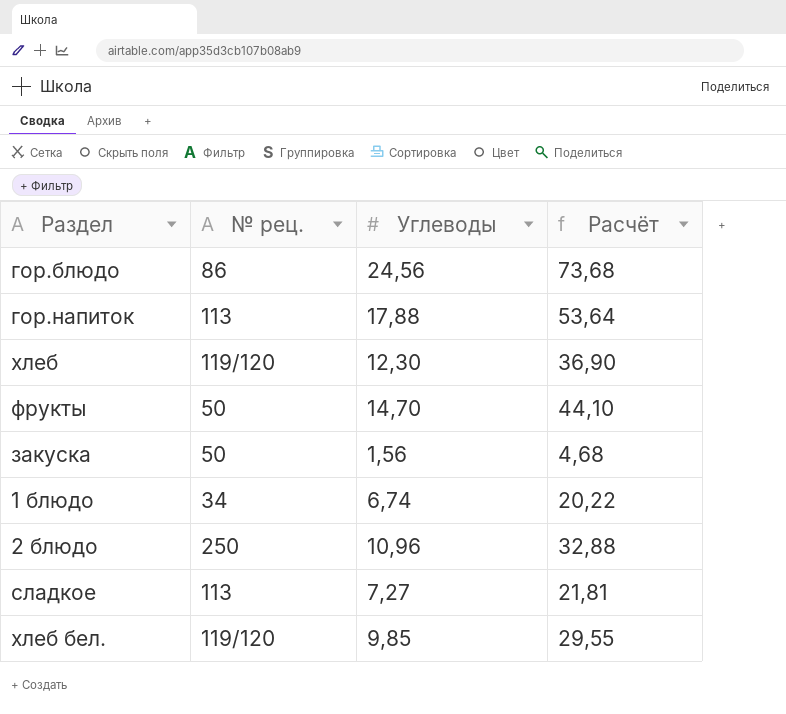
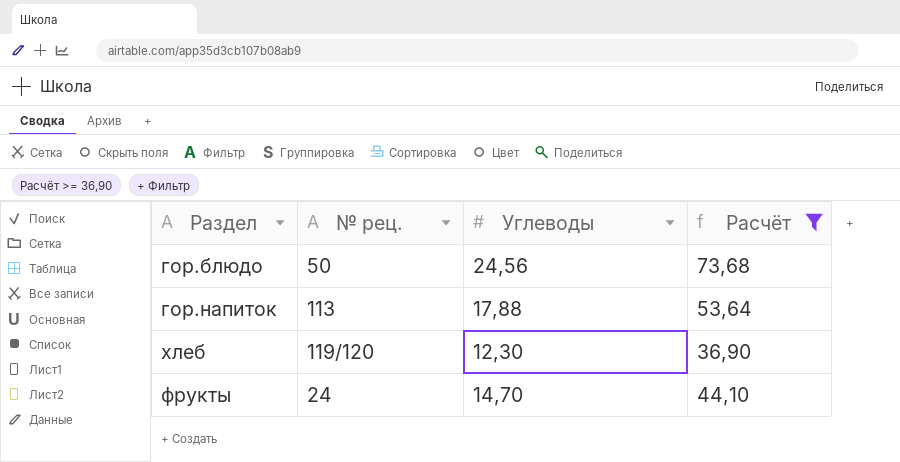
filter: none -> Расчёт >= 36,90
гор.блюдо | № рец.: 86 -> 50
фрукты | № рец.: 50 -> 24

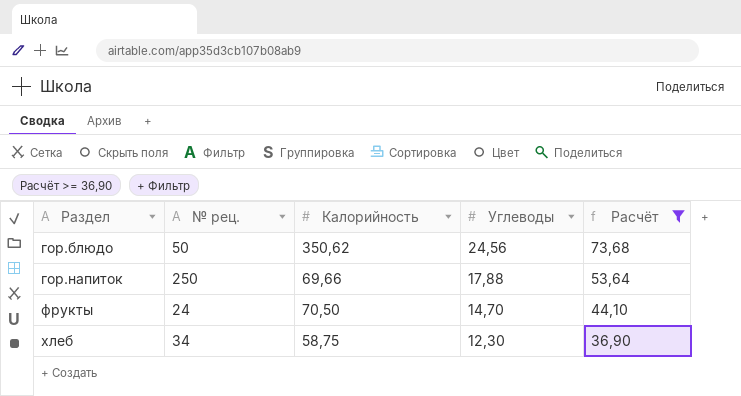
row order: none -> Раздел ascending
column Калорийность | position: none -> 3
гор.напиток | № рец.: 113 -> 250
хлеб | № рец.: 119/120 -> 34

